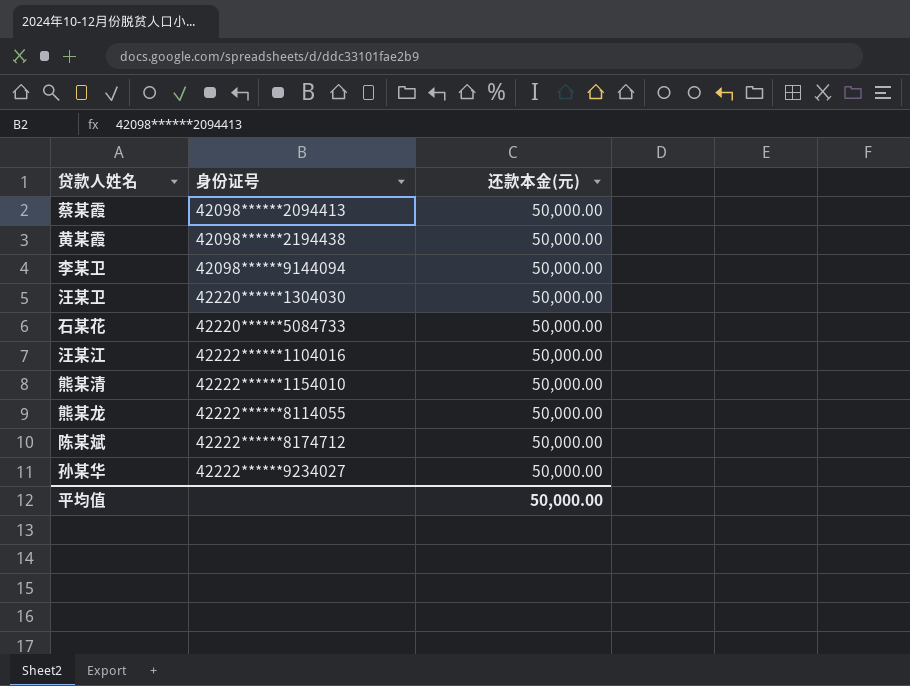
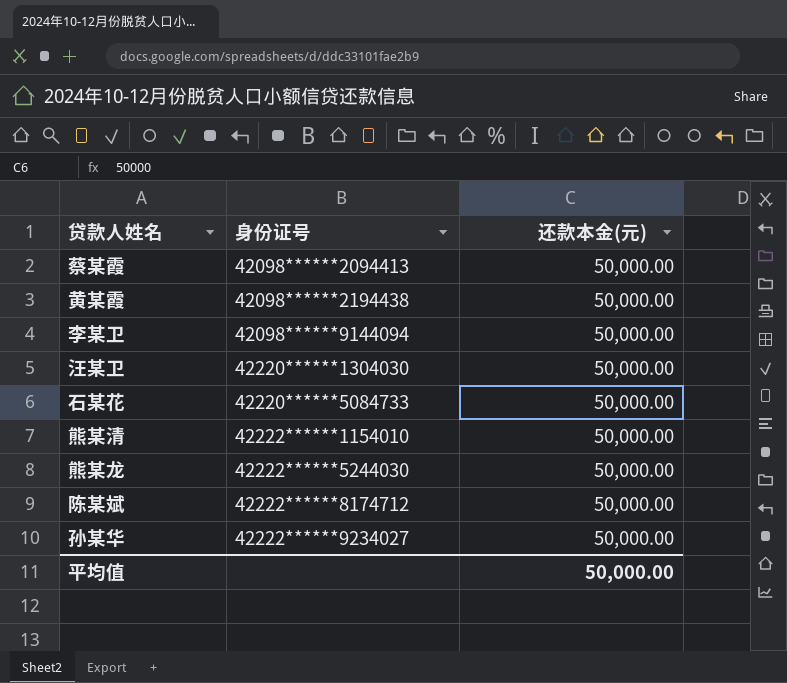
row 汪某江: 42222******1104016 | 50,000.00 -> none
熊某龙 | 身份证号: 42222******8114055 -> 42222******5244030

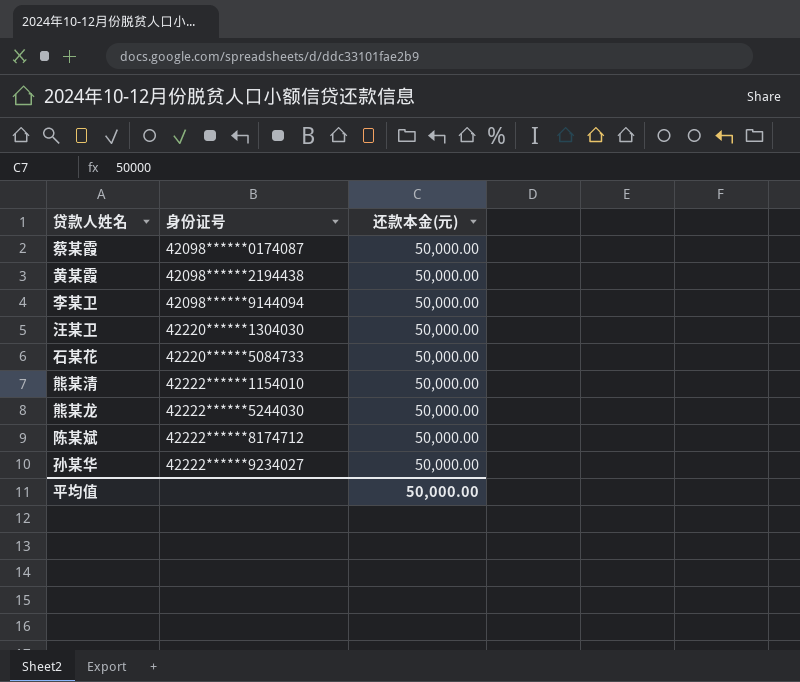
蔡某霞 | 身份证号: 42098******2094413 -> 42098******0174087

